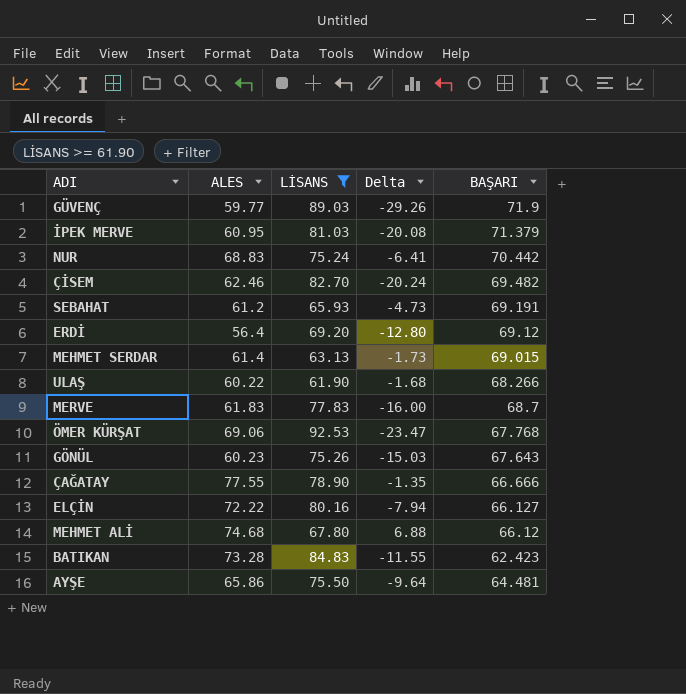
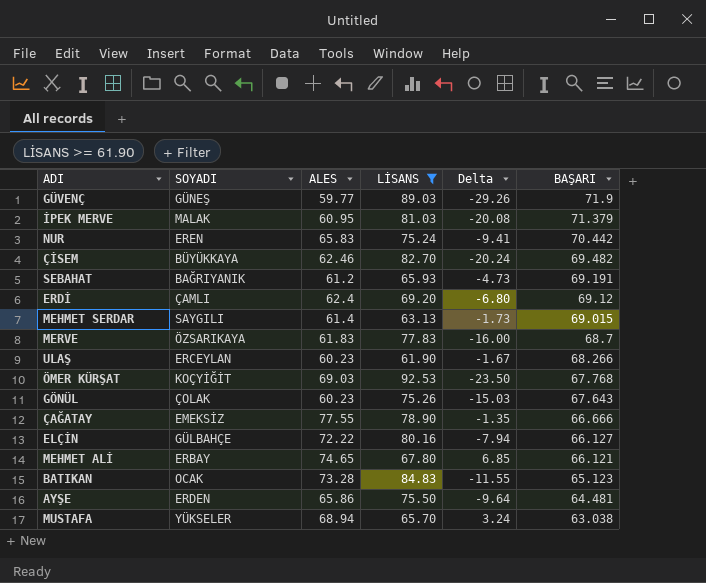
row order: none -> BAŞARI descending
column SOYADI | position: none -> 2
NUR | ALES: 68.83 -> 65.83
NUR | Delta: -6.41 -> -9.41
ERDİ | ALES: 56.4 -> 62.4
ERDİ | Delta: -12.80 -> -6.80
ULAŞ | ALES: 60.22 -> 60.23
ULAŞ | Delta: -1.68 -> -1.67
ÖMER KÜRŞAT | ALES: 69.06 -> 69.03
ÖMER KÜRŞAT | Delta: -23.47 -> -23.50
MEHMET ALİ | ALES: 74.68 -> 74.65
MEHMET ALİ | Delta: 6.88 -> 6.85
MEHMET ALİ | BAŞARI: 66.12 -> 66.121
BATIKAN | BAŞARI: 62.423 -> 65.123
row MUSTAFA: none -> YÜKSELER | 68.94 | 65.70 | 3.24 | 63.038

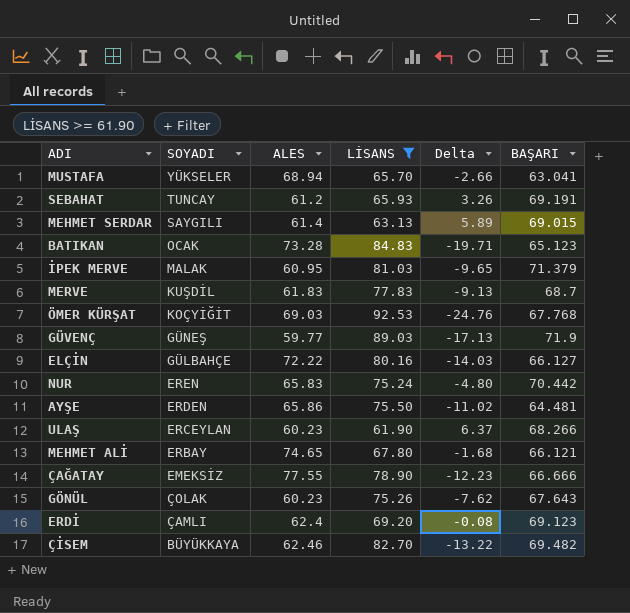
row order: BAŞARI descending -> SOYADI descending
column Delta | formula: [ALES] - [LİSANS] -> [BAŞARI] - [LİSANS]
MUSTAFA | BAŞARI: 63.038 -> 63.041
SEBAHAT | SOYADI: BAĞRIYANIK -> TUNCAY
MERVE | SOYADI: ÖZSARIKAYA -> KUŞDİL
ERDİ | BAŞARI: 69.12 -> 69.123

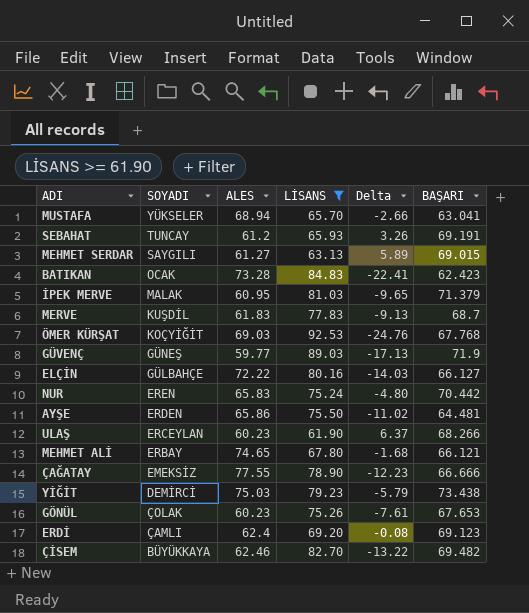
MEHMET SERDAR | ALES: 61.4 -> 61.27
BATIKAN | Delta: -19.71 -> -22.41
BATIKAN | BAŞARI: 65.123 -> 62.423
row YİĞİT: none -> DEMİRCİ | 75.03 | 79.23 | -5.79 | 73.438
GÖNÜL | Delta: -7.62 -> -7.61
GÖNÜL | BAŞARI: 67.643 -> 67.653

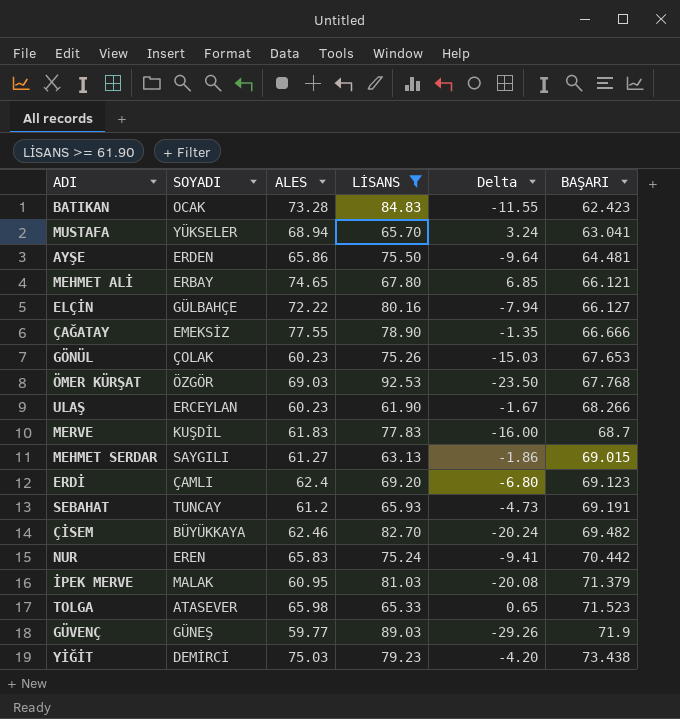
row order: SOYADI descending -> BAŞARI ascending
column Delta | formula: [BAŞARI] - [LİSANS] -> [ALES] - [LİSANS]
ÖMER KÜRŞAT | SOYADI: KOÇYİĞİT -> ÖZGÖR
row TOLGA: none -> ATASEVER | 65.98 | 65.33 | 0.65 | 71.523

